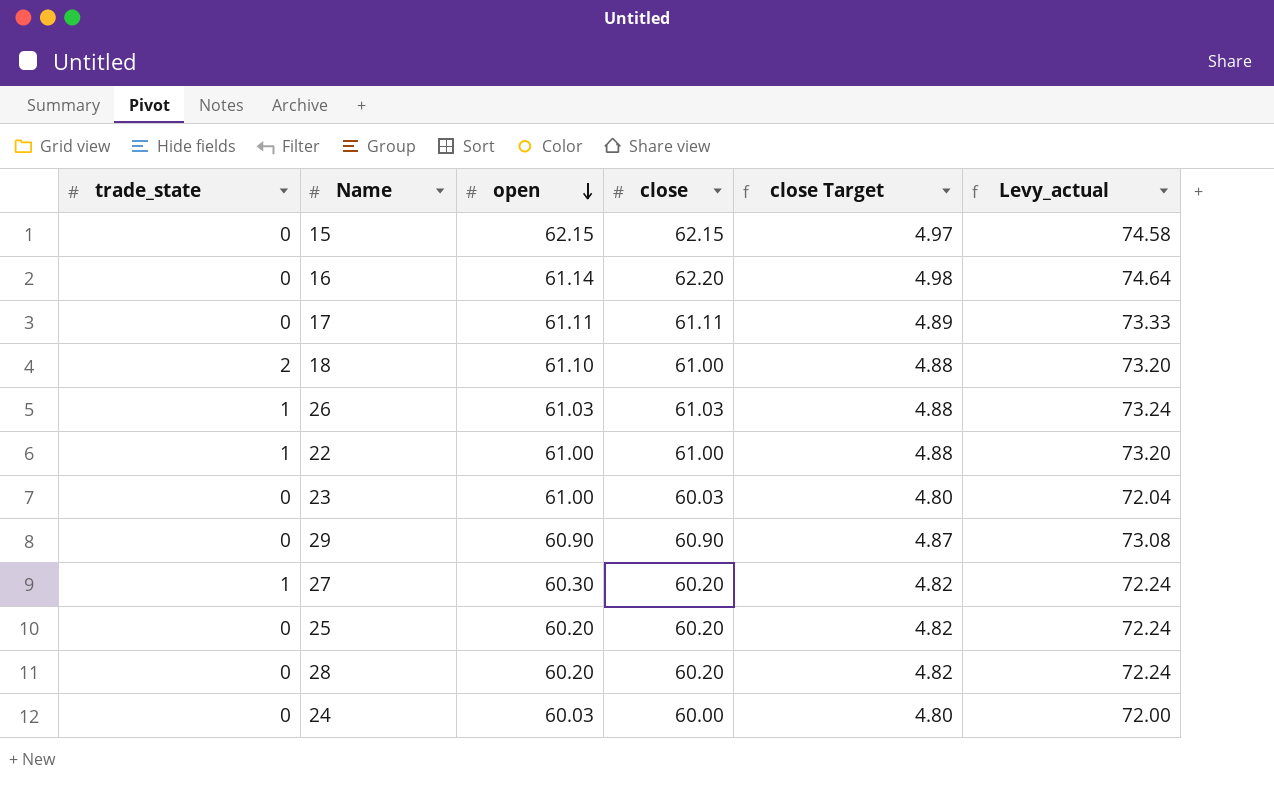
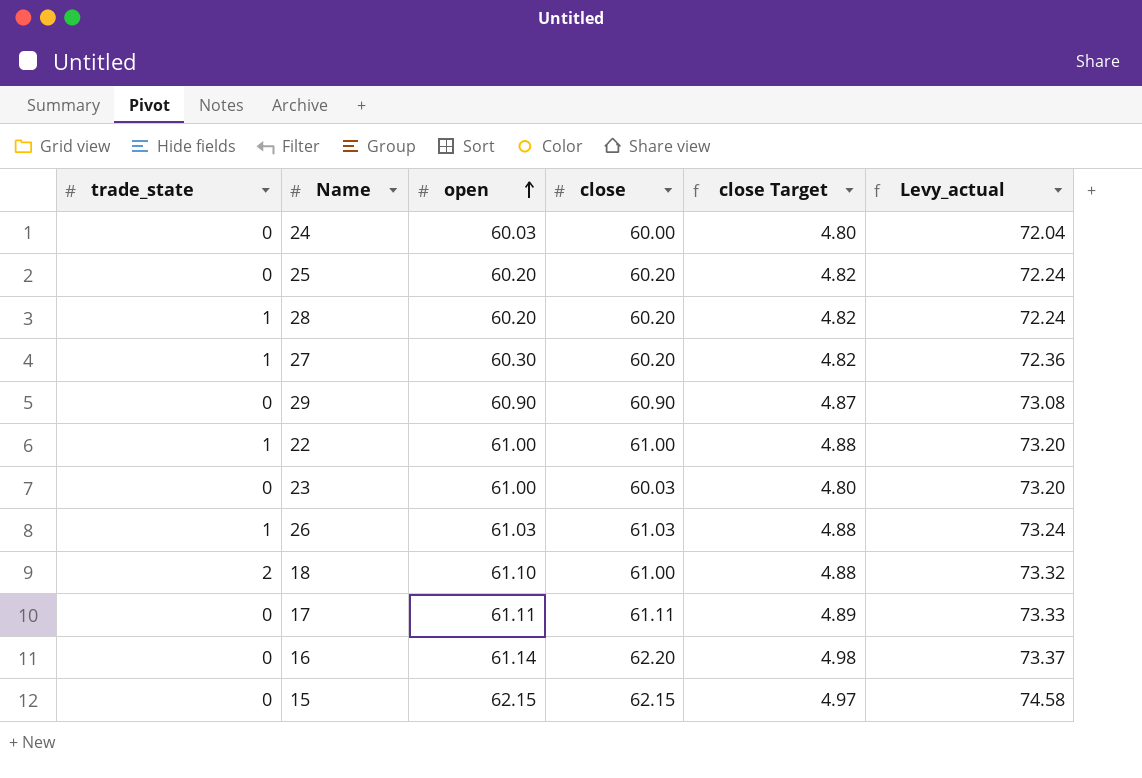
row order: open descending -> open ascending
column Levy_actual | formula: [close] * 1.2 -> [open] * 1.2
28 | trade_state: 0 -> 1

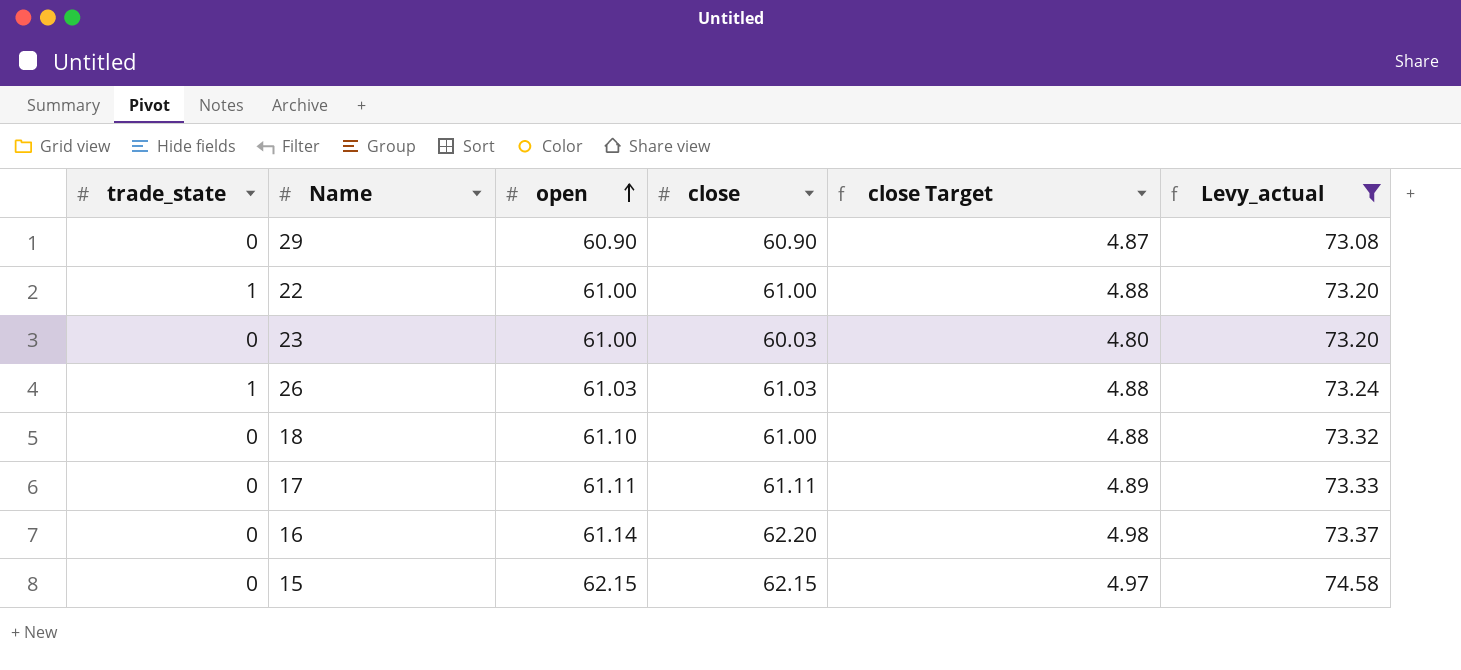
filter: none -> Levy_actual >= 73.08
18 | trade_state: 2 -> 0

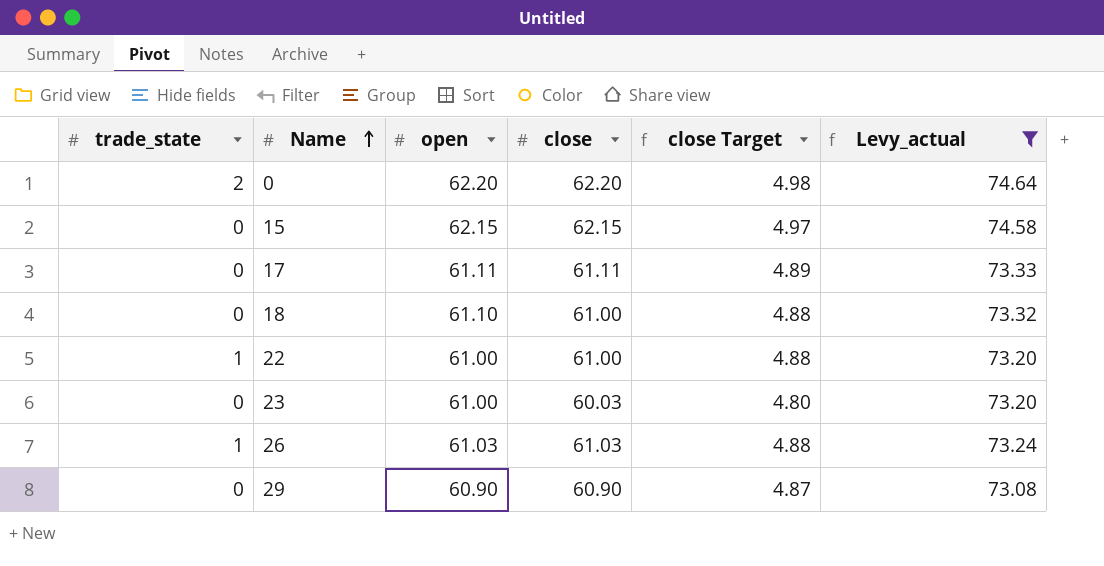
row order: open ascending -> Name ascending
row 16: 0 | 61.14 | 62.20 | 4.98 | 73.37 -> none
row 0: none -> 2 | 62.20 | 62.20 | 4.98 | 74.64

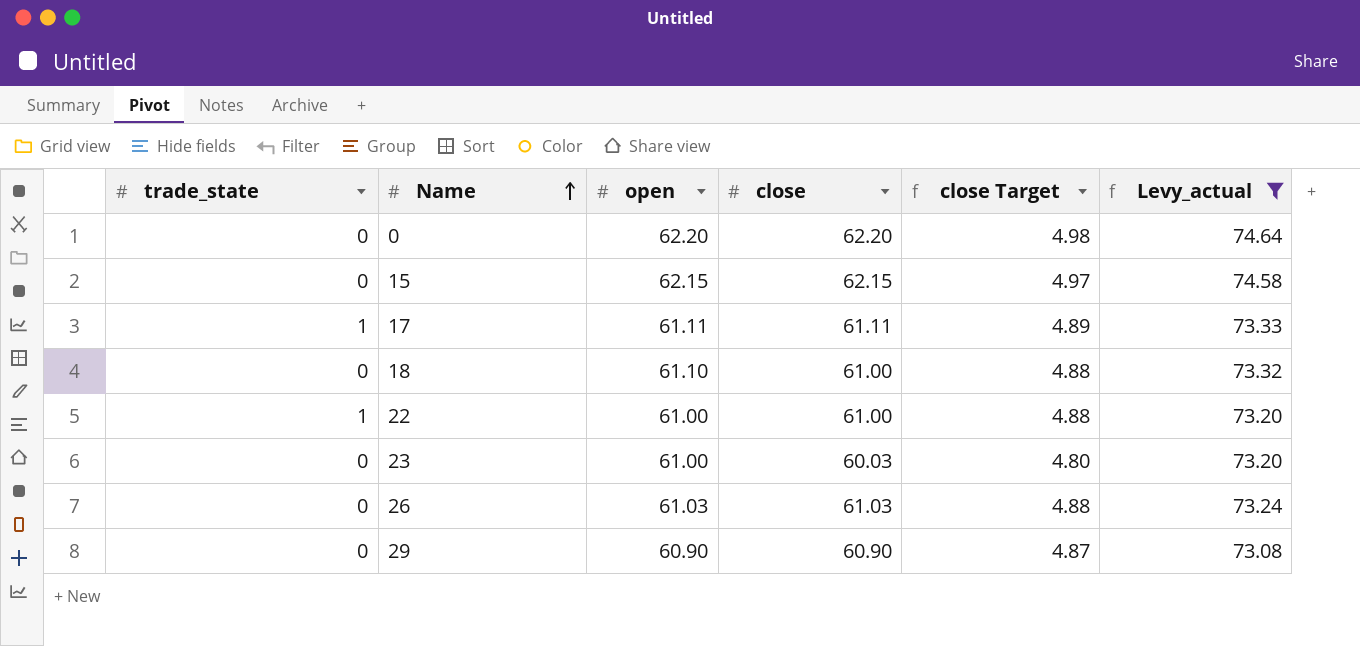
0 | trade_state: 2 -> 0
17 | trade_state: 0 -> 1
26 | trade_state: 1 -> 0

